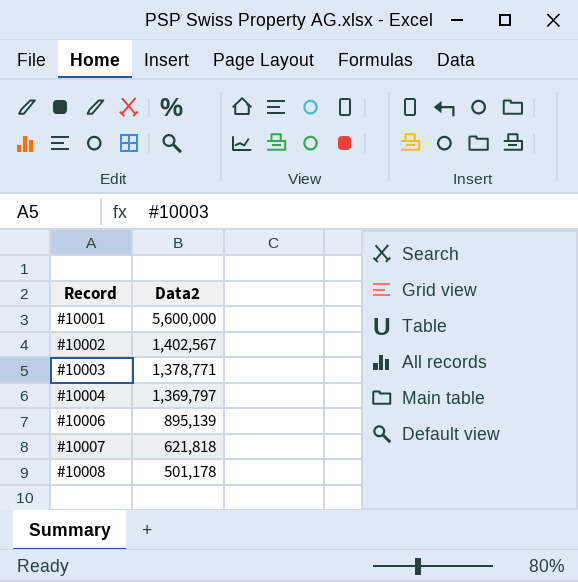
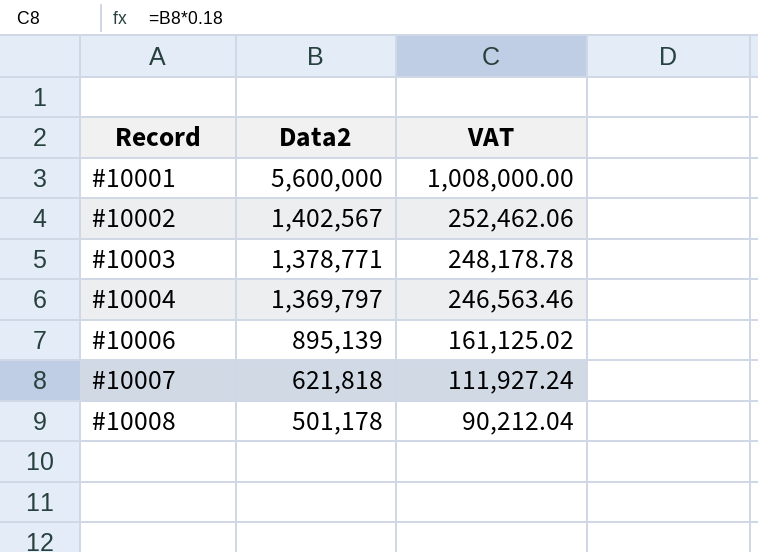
column VAT | formula: none -> [Data2] * 0.18

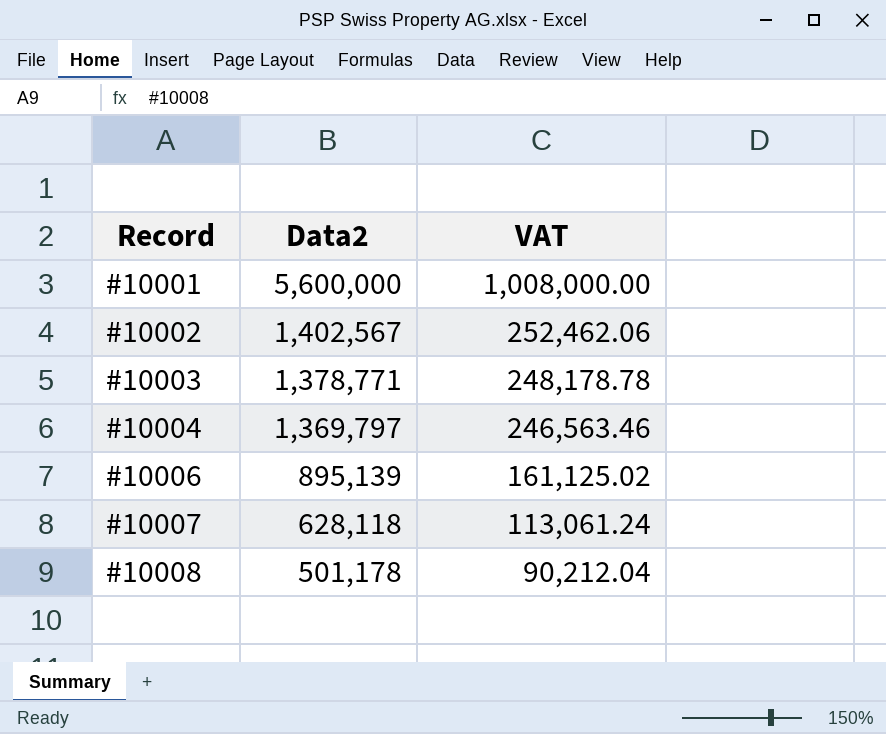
#10007 | Data2: 621,818 -> 628,118
#10007 | VAT: 111,927.24 -> 113,061.24

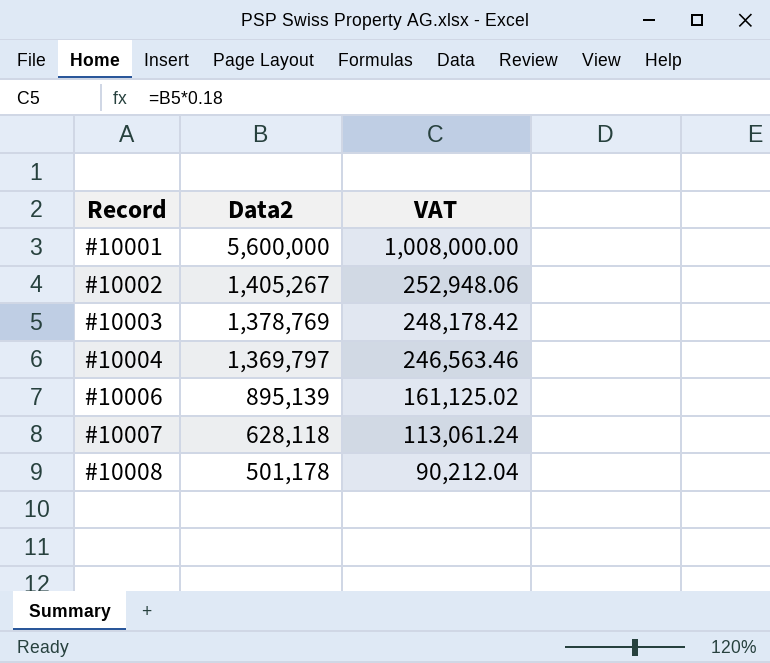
#10002 | Data2: 1,402,567 -> 1,405,267
#10002 | VAT: 252,462.06 -> 252,948.06
#10003 | Data2: 1,378,771 -> 1,378,769
#10003 | VAT: 248,178.78 -> 248,178.42

